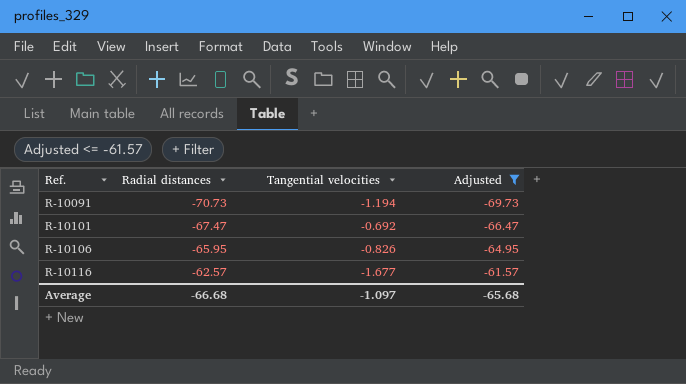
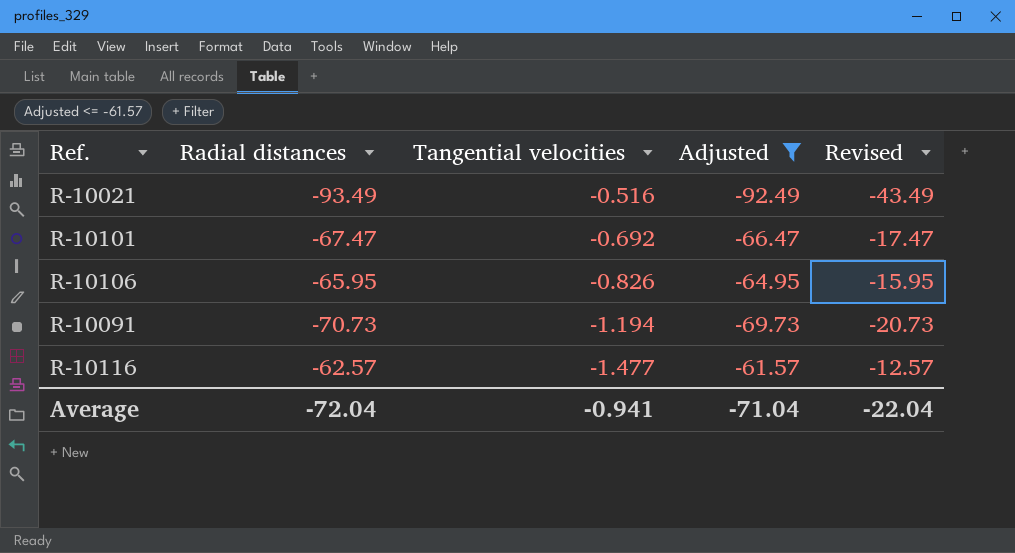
row order: Ref. ascending -> Tangential velocities descending
column Revised | formula: none -> [Radial distances] + 50
row R-10021: none -> -93.49 | -0.516 | -92.49 | -43.49
R-10116 | Tangential velocities: -1.677 -> -1.477
Average | Radial distances: -66.68 -> -72.04
Average | Tangential velocities: -1.097 -> -0.941
Average | Adjusted: -65.68 -> -71.04

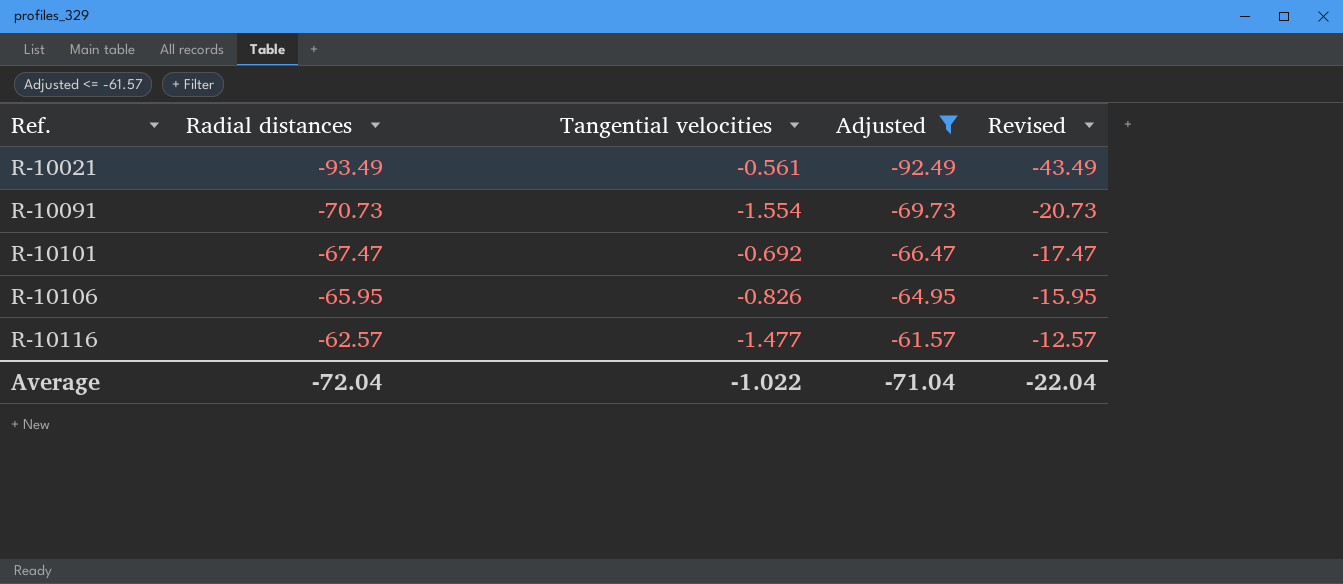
row order: Tangential velocities descending -> Ref. ascending
R-10021 | Tangential velocities: -0.516 -> -0.561
R-10091 | Tangential velocities: -1.194 -> -1.554
Average | Tangential velocities: -0.941 -> -1.022

